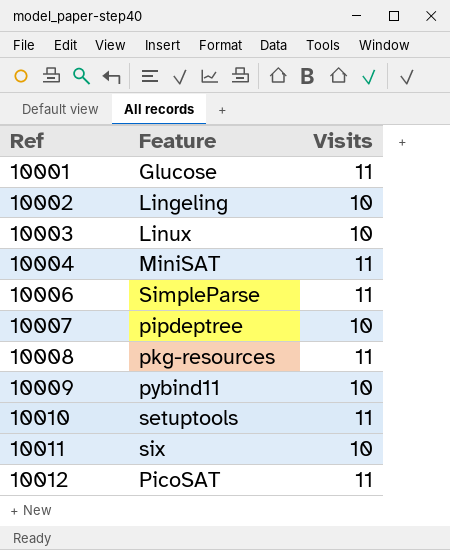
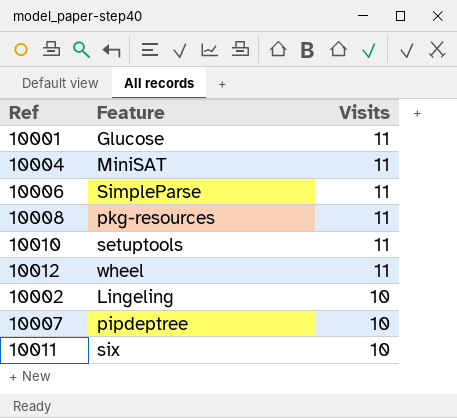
row order: Ref ascending -> Visits descending
row 10003: Linux | 10 -> none
row 10009: pybind11 | 10 -> none
10012 | Feature: PicoSAT -> wheel

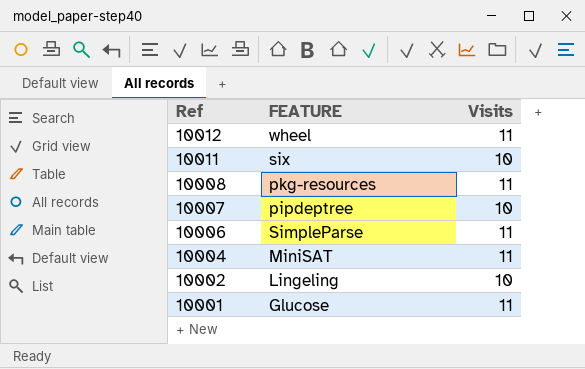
row order: Visits descending -> Ref descending
column name: Feature -> FEATURE
row 10010: setuptools | 11 -> none

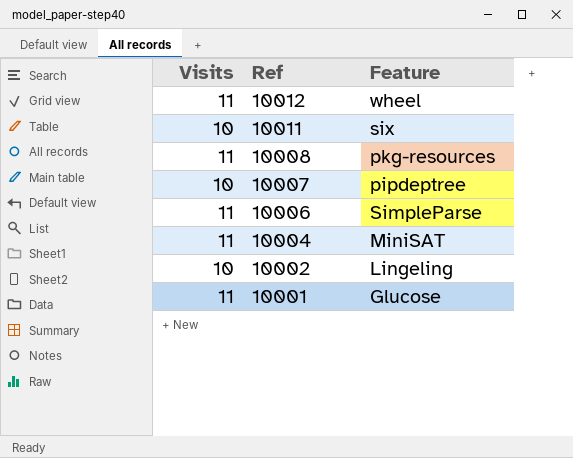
column Visits | position: 3 -> 1
column name: FEATURE -> Feature

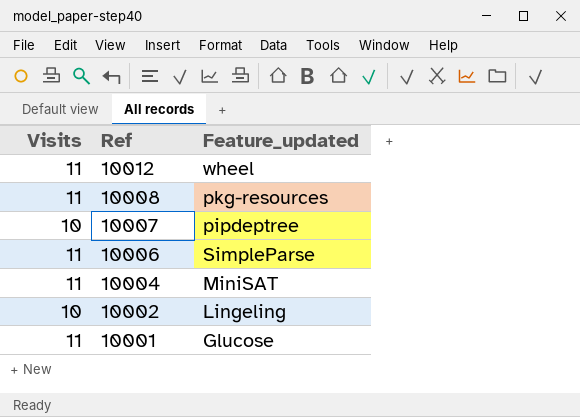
column name: Feature -> Feature_updated
row 10011: 10 | six -> none

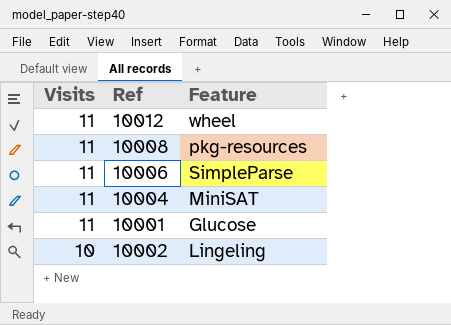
row order: Ref descending -> Visits descending
column name: Feature_updated -> Feature
row 10007: 10 | pipdeptree -> none

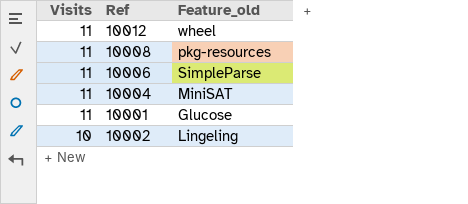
column name: Feature -> Feature_old

